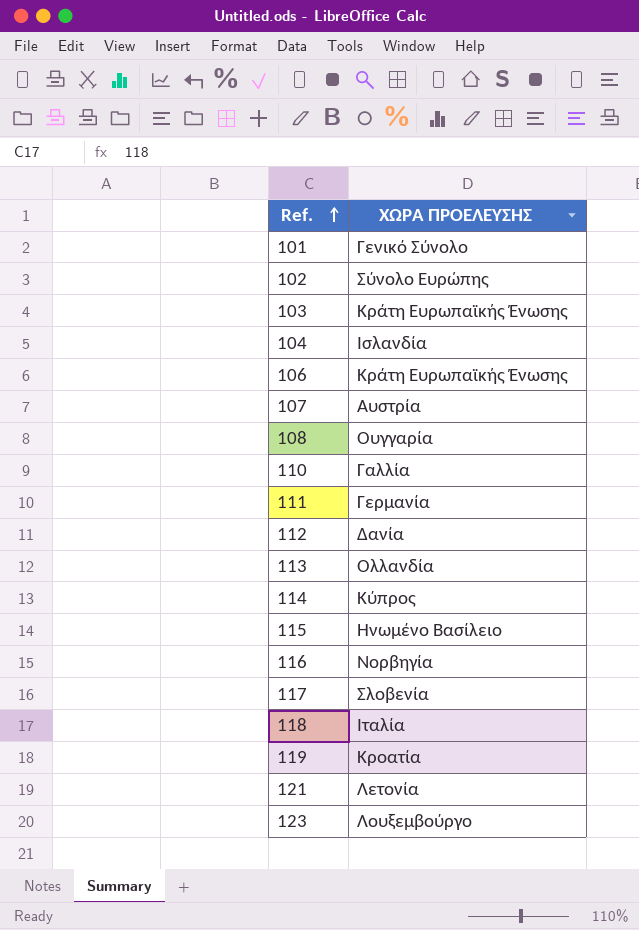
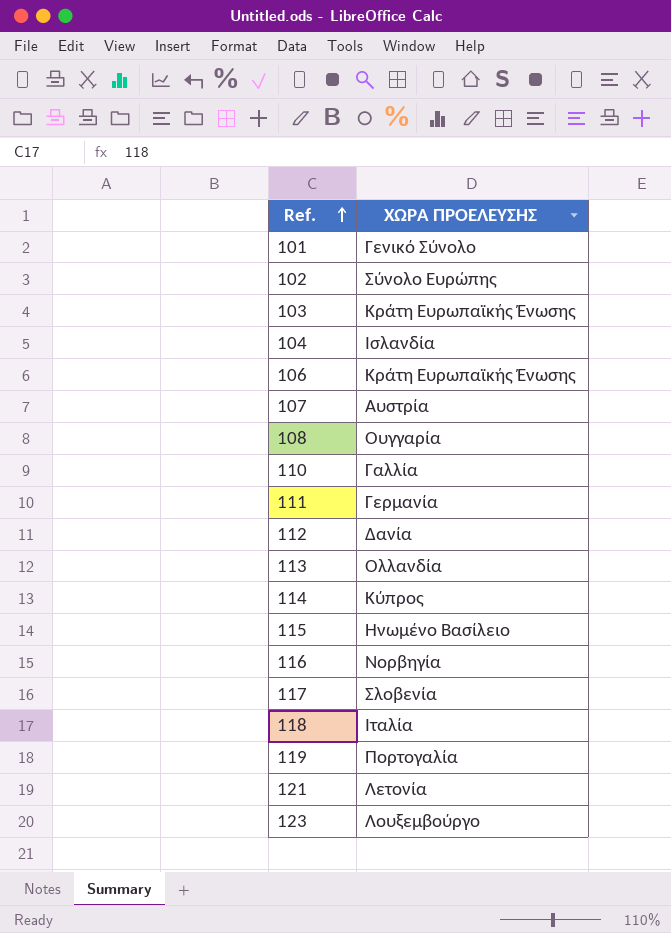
119 | ΧΩΡΑ ΠΡΟΕΛΕΥΣΗΣ: Κροατία -> Πορτογαλία

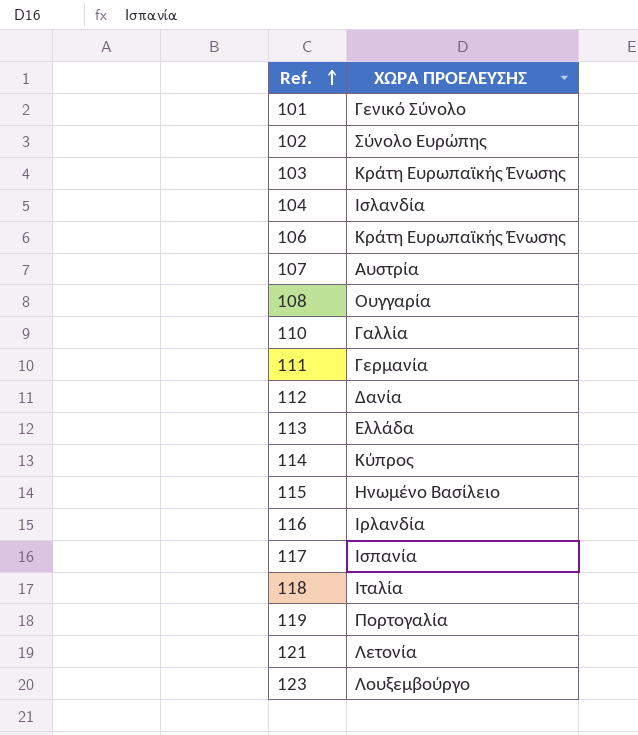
113 | ΧΩΡΑ ΠΡΟΕΛΕΥΣΗΣ: Ολλανδία -> Ελλάδα
116 | ΧΩΡΑ ΠΡΟΕΛΕΥΣΗΣ: Νορβηγία -> Ιρλανδία
117 | ΧΩΡΑ ΠΡΟΕΛΕΥΣΗΣ: Σλοβενία -> Ισπανία

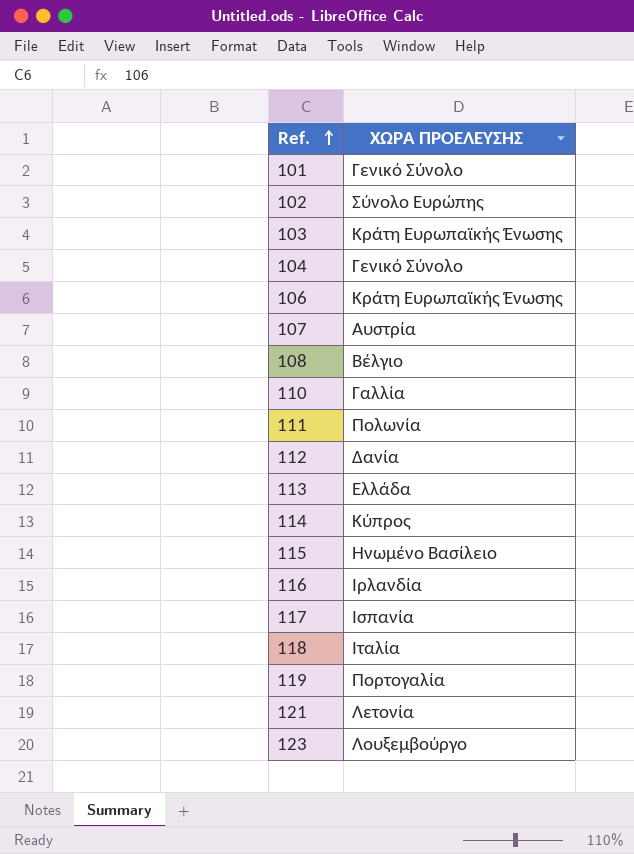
104 | ΧΩΡΑ ΠΡΟΕΛΕΥΣΗΣ: Ισλανδία -> Γενικό Σύνολο
108 | ΧΩΡΑ ΠΡΟΕΛΕΥΣΗΣ: Ουγγαρία -> Βέλγιο
111 | ΧΩΡΑ ΠΡΟΕΛΕΥΣΗΣ: Γερμανία -> Πολωνία

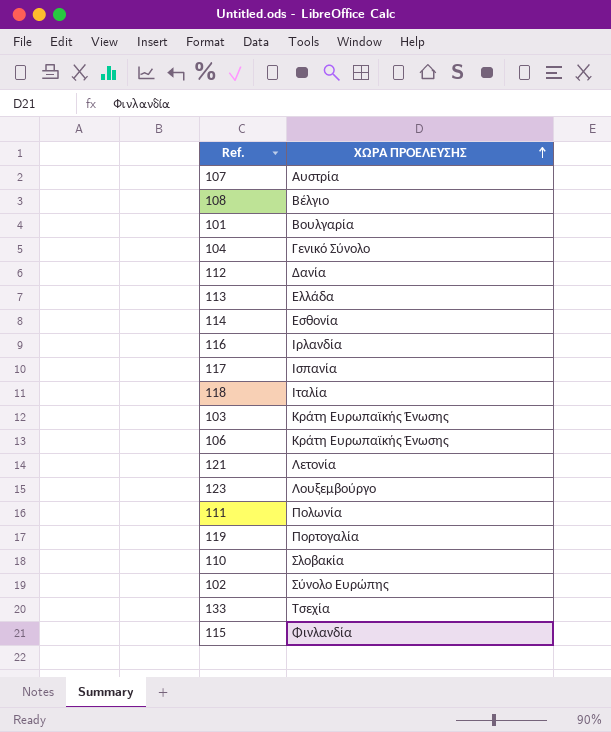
row order: Ref. ascending -> ΧΩΡΑ ΠΡΟΕΛΕΥΣΗΣ ascending
101 | ΧΩΡΑ ΠΡΟΕΛΕΥΣΗΣ: Γενικό Σύνολο -> Βουλγαρία
114 | ΧΩΡΑ ΠΡΟΕΛΕΥΣΗΣ: Κύπρος -> Εσθονία
110 | ΧΩΡΑ ΠΡΟΕΛΕΥΣΗΣ: Γαλλία -> Σλοβακία
row 133: none -> Τσεχία
115 | ΧΩΡΑ ΠΡΟΕΛΕΥΣΗΣ: Ηνωμένο Βασίλειο -> Φινλανδία

